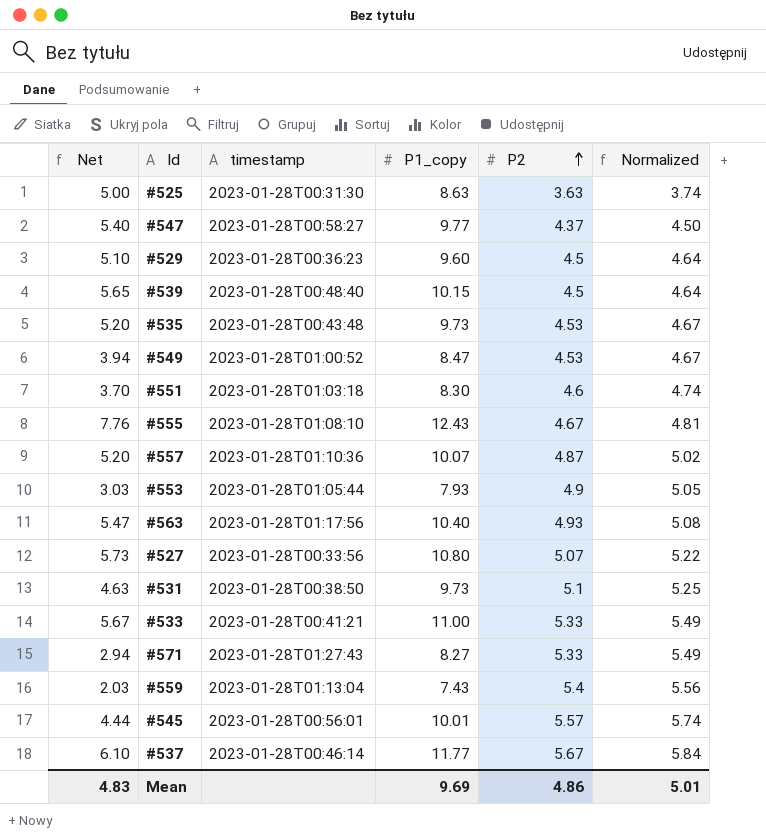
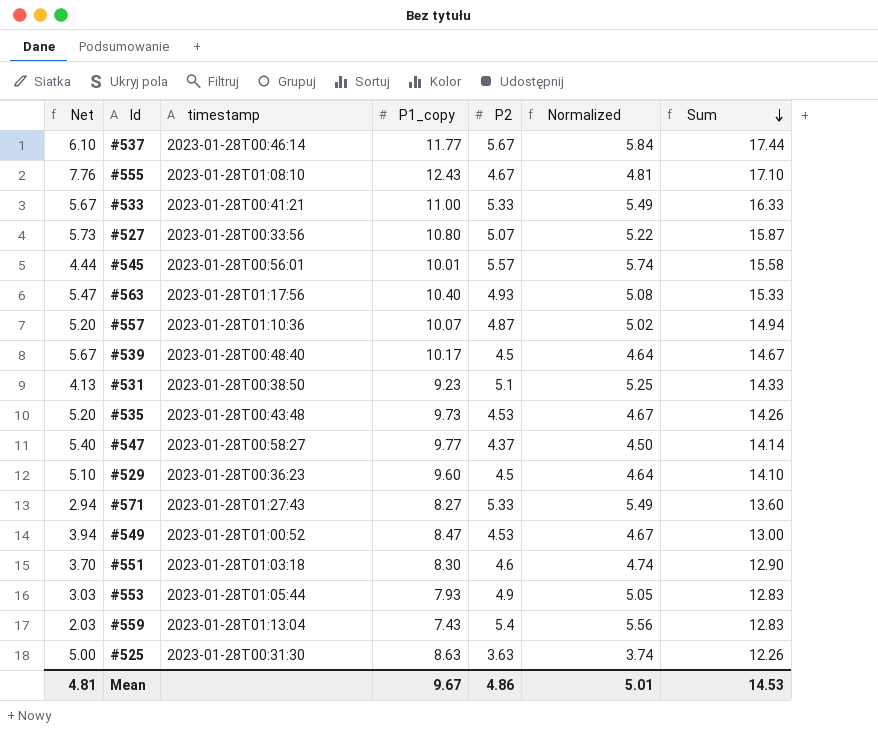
row order: P2 ascending -> Sum descending
column Sum | formula: none -> [P1_copy] + [P2]
#539 | Net: 5.65 -> 5.67
#539 | P1_copy: 10.15 -> 10.17
#531 | Net: 4.63 -> 4.13
#531 | P1_copy: 9.73 -> 9.23
Mean | Net: 4.83 -> 4.81
Mean | P1_copy: 9.69 -> 9.67

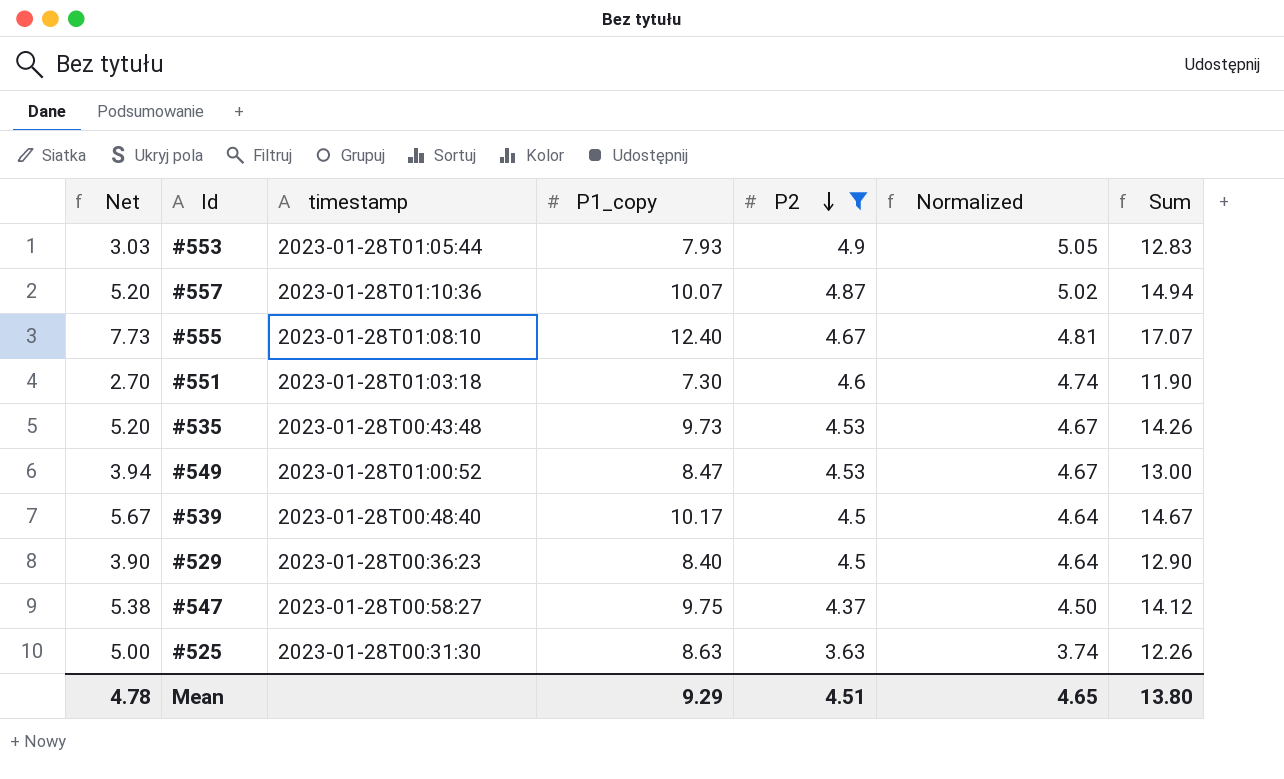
filter: none -> P2 <= 4.9
row order: Sum descending -> P2 descending
#555 | Net: 7.76 -> 7.73
#555 | P1_copy: 12.43 -> 12.40
#555 | Sum: 17.10 -> 17.07
#551 | Net: 3.70 -> 2.70
#551 | P1_copy: 8.30 -> 7.30
#551 | Sum: 12.90 -> 11.90
#529 | Net: 5.10 -> 3.90
#529 | P1_copy: 9.60 -> 8.40
#529 | Sum: 14.10 -> 12.90
#547 | Net: 5.40 -> 5.38
#547 | P1_copy: 9.77 -> 9.75
#547 | Sum: 14.14 -> 14.12
Mean | Net: 4.81 -> 4.78
Mean | P1_copy: 9.67 -> 9.29
Mean | P2: 4.86 -> 4.51
Mean | Normalized: 5.01 -> 4.65
Mean | Sum: 14.53 -> 13.80

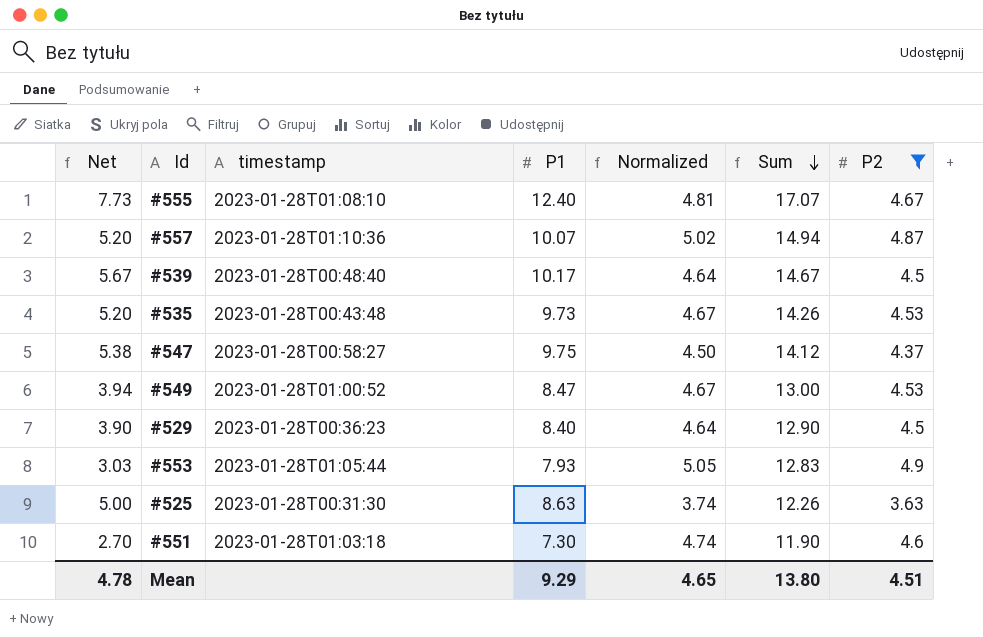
row order: P2 descending -> Sum descending
column name: P1_copy -> P1
column P2 | position: 5 -> 7

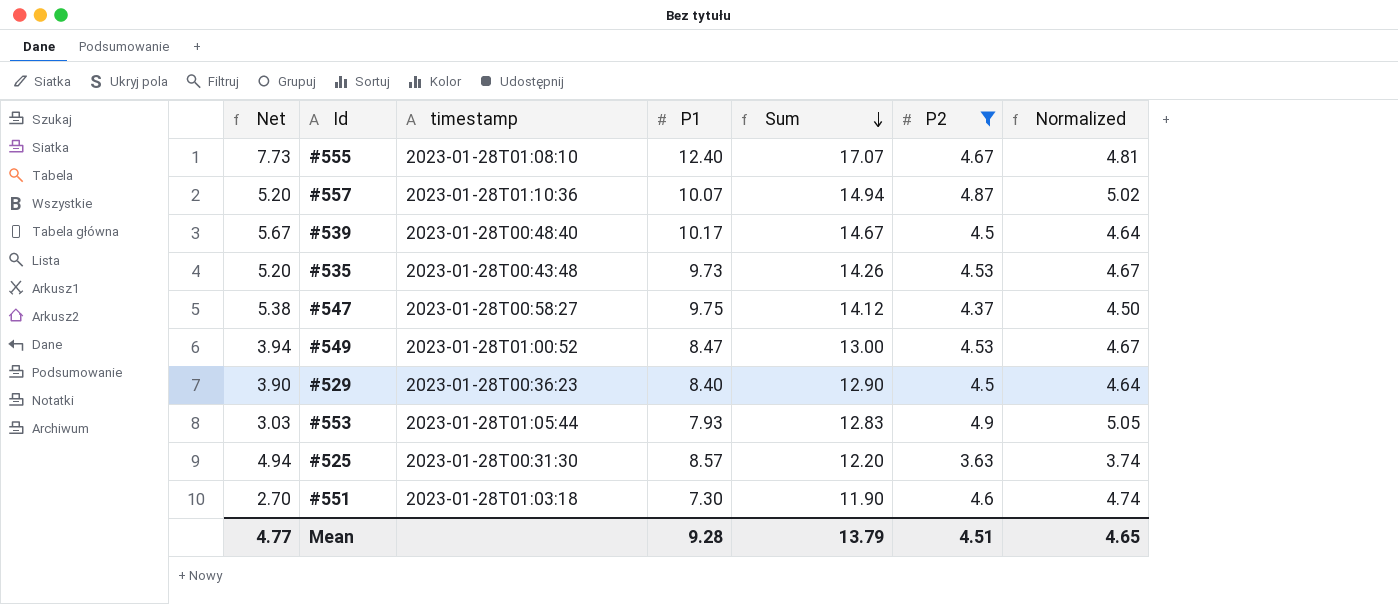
column Normalized | position: 5 -> 7
#525 | Net: 5.00 -> 4.94
#525 | P1: 8.63 -> 8.57
#525 | Sum: 12.26 -> 12.20
Mean | Net: 4.78 -> 4.77
Mean | P1: 9.29 -> 9.28
Mean | Sum: 13.80 -> 13.79

